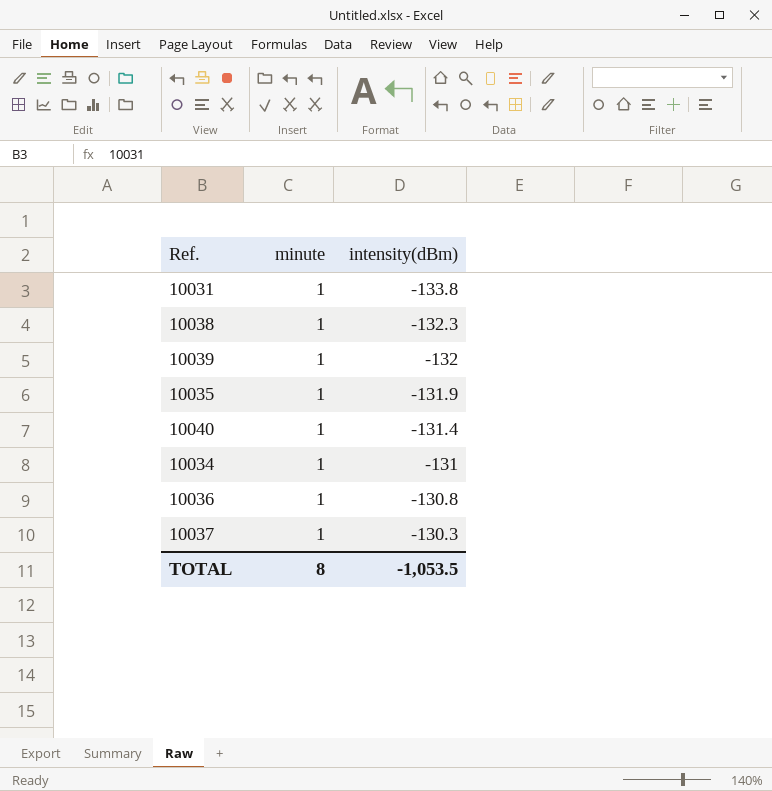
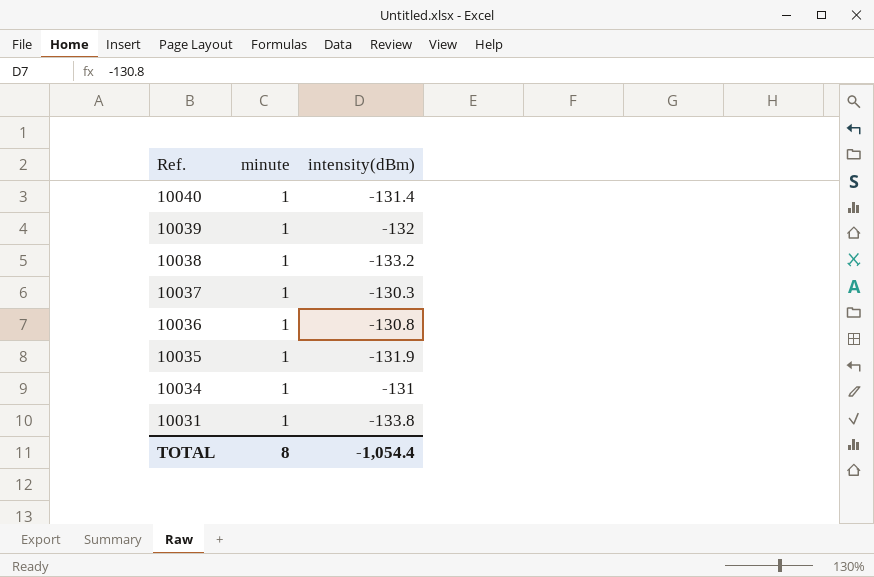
row order: intensity(dBm) ascending -> Ref. descending
10038 | intensity(dBm): -132.3 -> -133.2
TOTAL | intensity(dBm): -1,053.5 -> -1,054.4

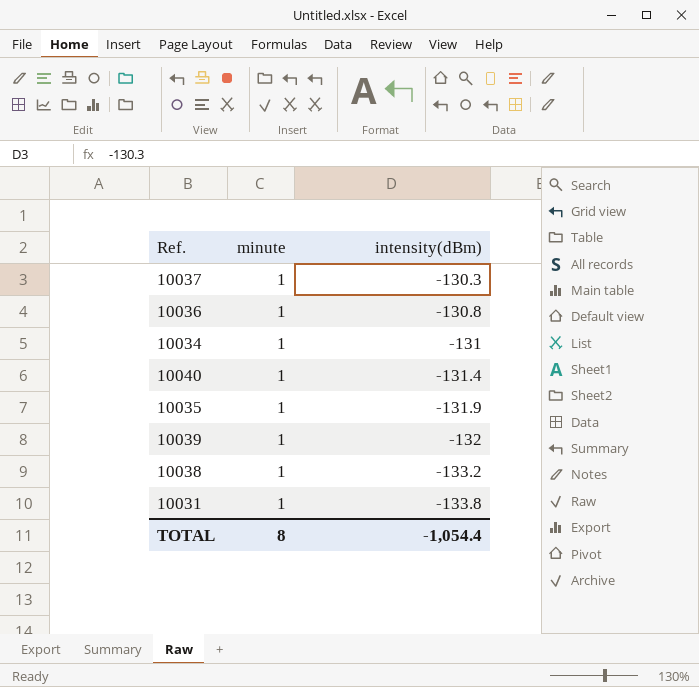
row order: Ref. descending -> intensity(dBm) descending

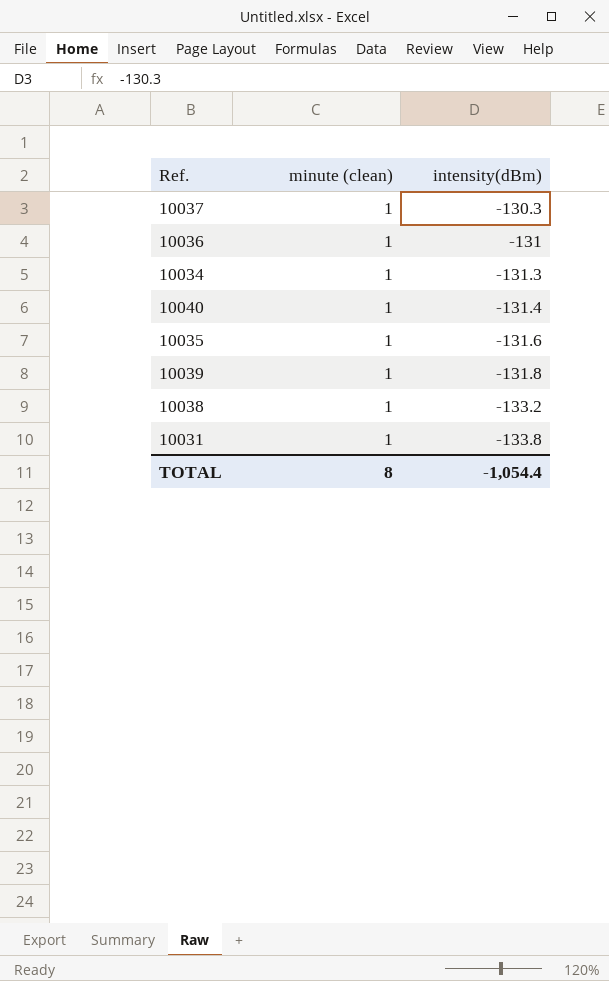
column name: minute -> minute (clean)
10036 | intensity(dBm): -130.8 -> -131
10034 | intensity(dBm): -131 -> -131.3
10035 | intensity(dBm): -131.9 -> -131.6
10039 | intensity(dBm): -132 -> -131.8

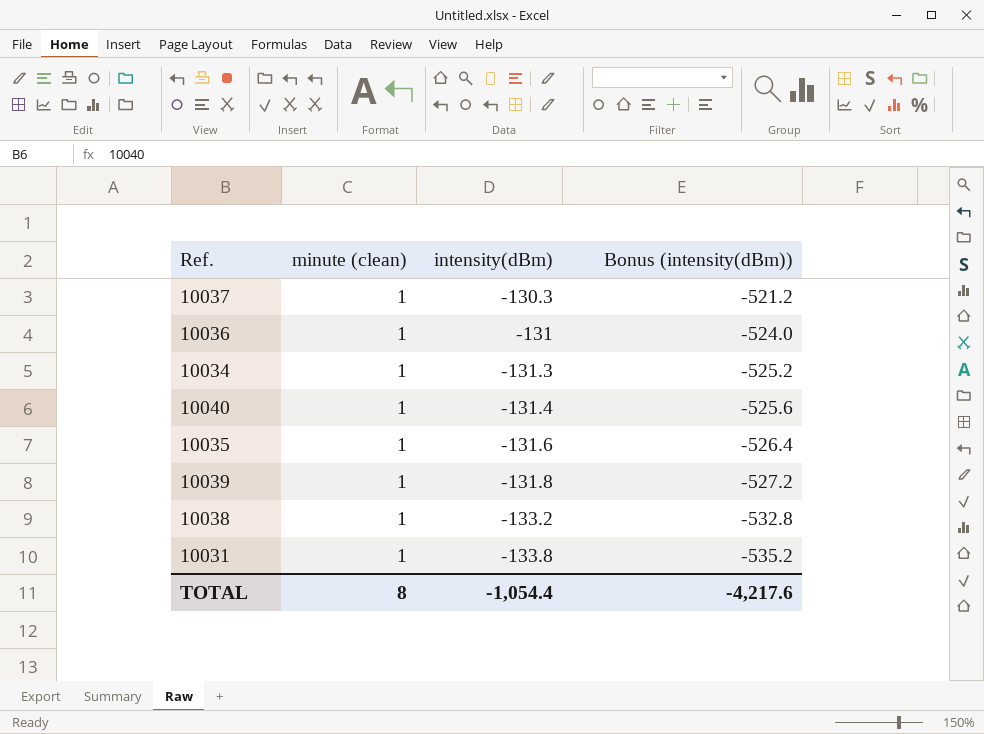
column Bonus (intensity(dBm)) | formula: none -> [intensity(dBm)] * 4

